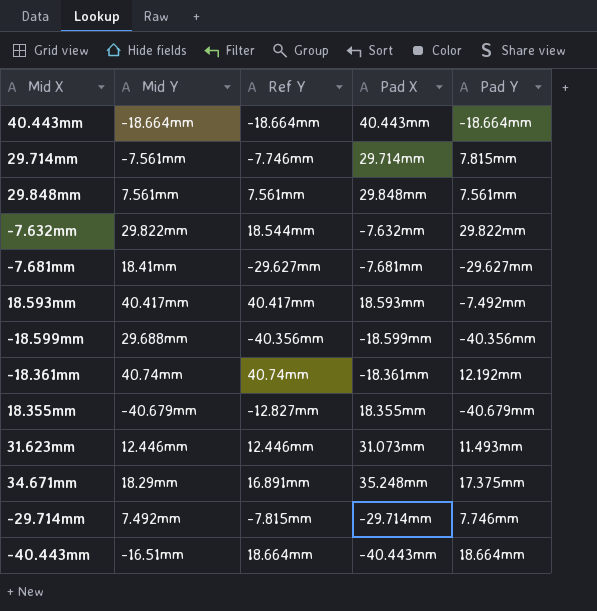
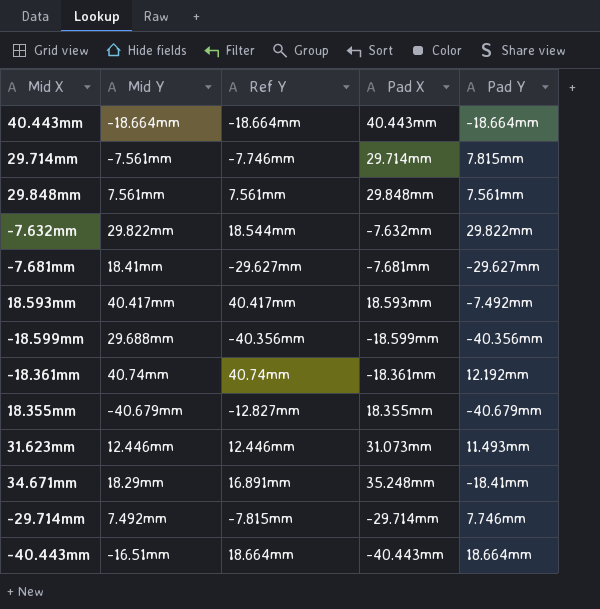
34.671mm | Pad Y: 17.375mm -> -18.41mm

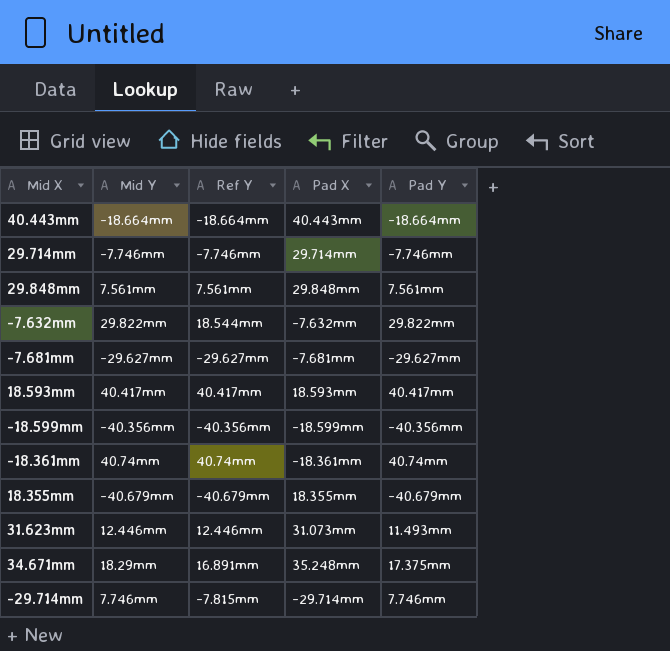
row -40.443mm: -16.51mm | 18.664mm | -40.443mm | 18.664mm -> none
29.714mm | Mid Y: -7.561mm -> -7.746mm
29.714mm | Pad Y: 7.815mm -> -7.746mm
-7.681mm | Mid Y: 18.41mm -> -29.627mm
18.593mm | Pad Y: -7.492mm -> 40.417mm
-18.599mm | Mid Y: 29.688mm -> -40.356mm
-18.361mm | Pad Y: 12.192mm -> 40.74mm
18.355mm | Ref Y: -12.827mm -> -40.679mm
34.671mm | Pad Y: -18.41mm -> 17.375mm
-29.714mm | Mid Y: 7.492mm -> 7.746mm

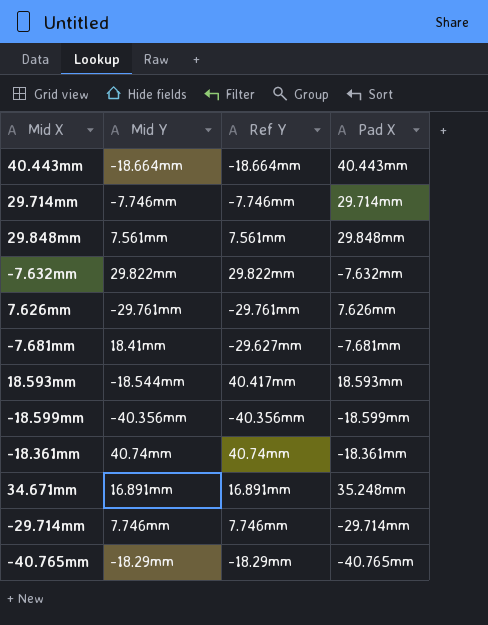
column Pad Y | position: 5 -> none
row 18.355mm: -40.679mm | -40.679mm | 18.355mm | -40.679mm -> none
row 31.623mm: 12.446mm | 12.446mm | 31.073mm | 11.493mm -> none
-7.632mm | Ref Y: 18.544mm -> 29.822mm
row 7.626mm: none -> -29.761mm | -29.761mm | 7.626mm
-7.681mm | Mid Y: -29.627mm -> 18.41mm
18.593mm | Mid Y: 40.417mm -> -18.544mm
34.671mm | Mid Y: 18.29mm -> 16.891mm
-29.714mm | Ref Y: -7.815mm -> 7.746mm
row -40.765mm: none -> -18.29mm | -18.29mm | -40.765mm

